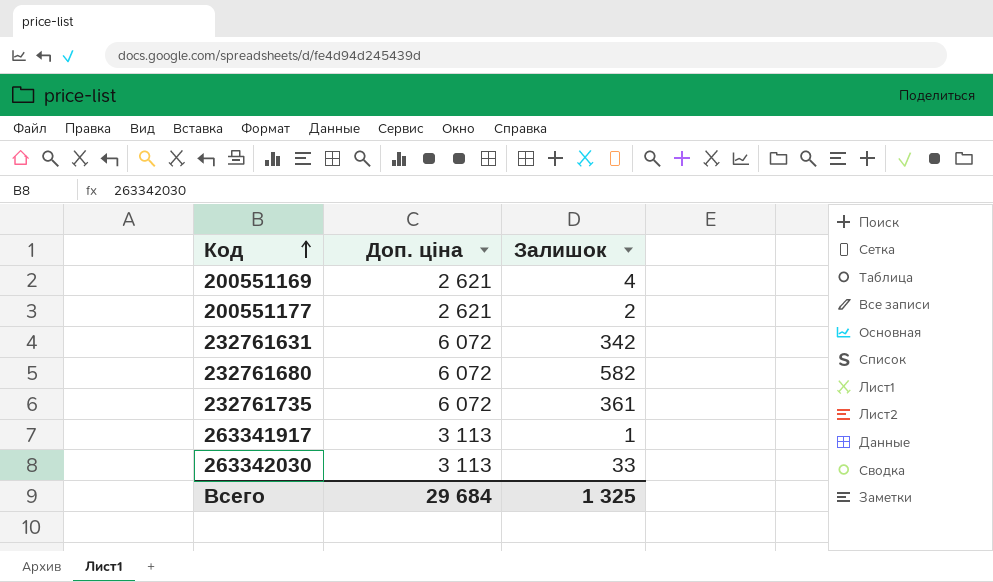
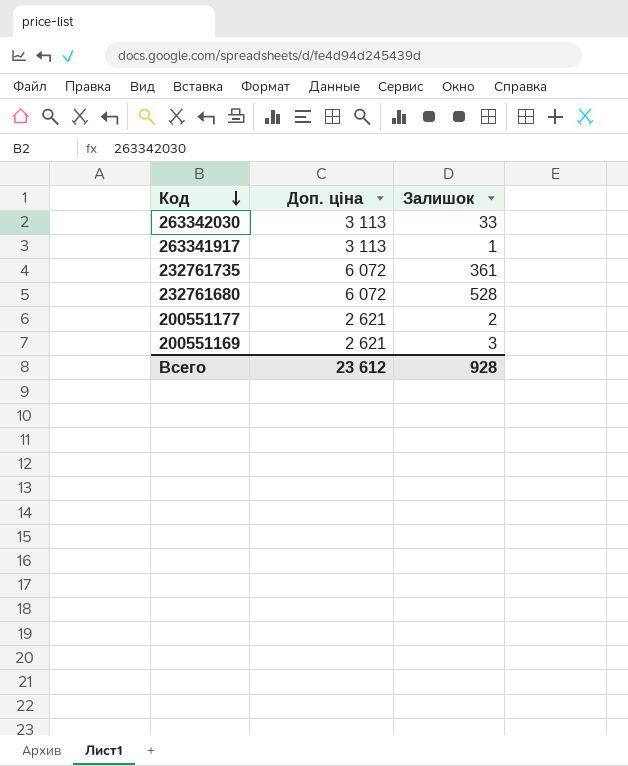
row order: Код ascending -> Код descending
row 232761631: 6 072 | 342 -> none
232761680 | Залишок: 582 -> 528
200551169 | Залишок: 4 -> 3
Всего | Доп. ціна: 29 684 -> 23 612
Всего | Залишок: 1 325 -> 928

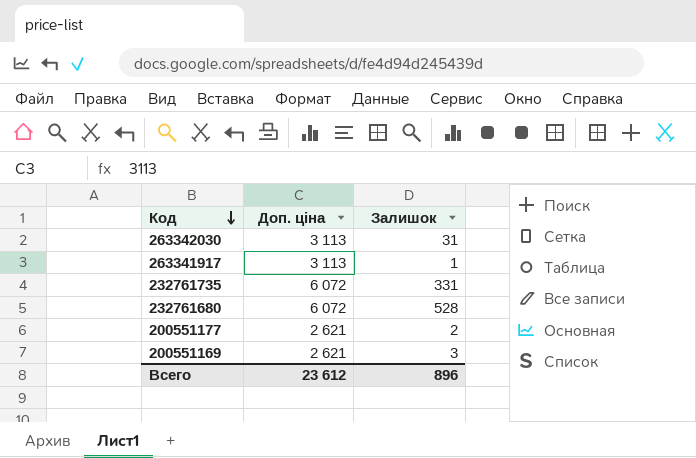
263342030 | Залишок: 33 -> 31
232761735 | Залишок: 361 -> 331
Всего | Залишок: 928 -> 896

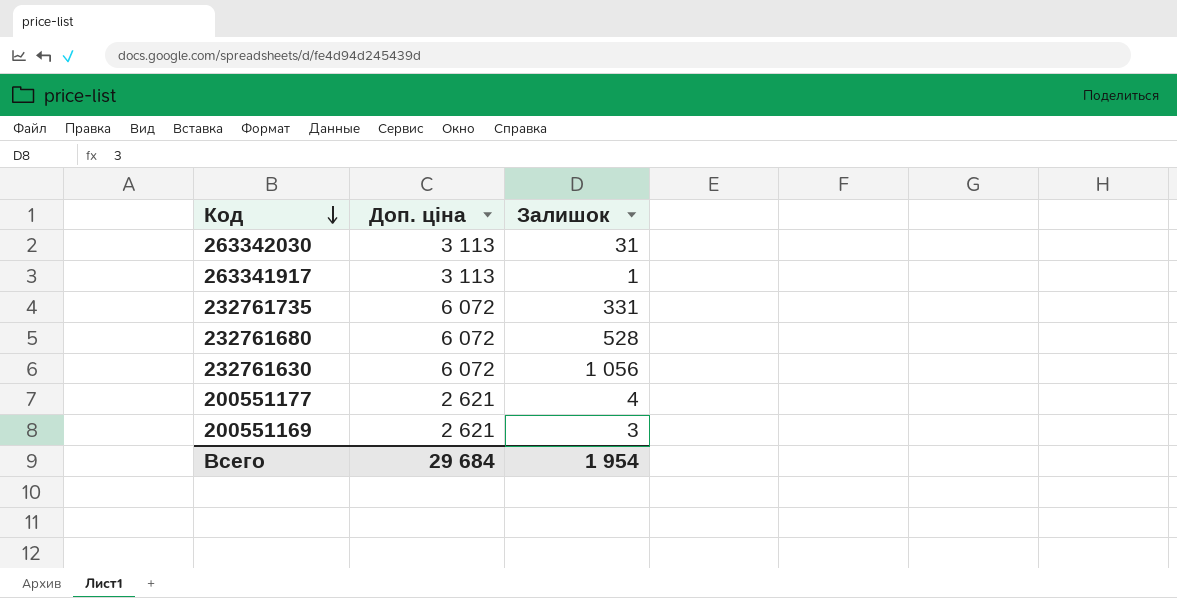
row 232761630: none -> 6 072 | 1 056
200551177 | Залишок: 2 -> 4
Всего | Доп. ціна: 23 612 -> 29 684
Всего | Залишок: 896 -> 1 954

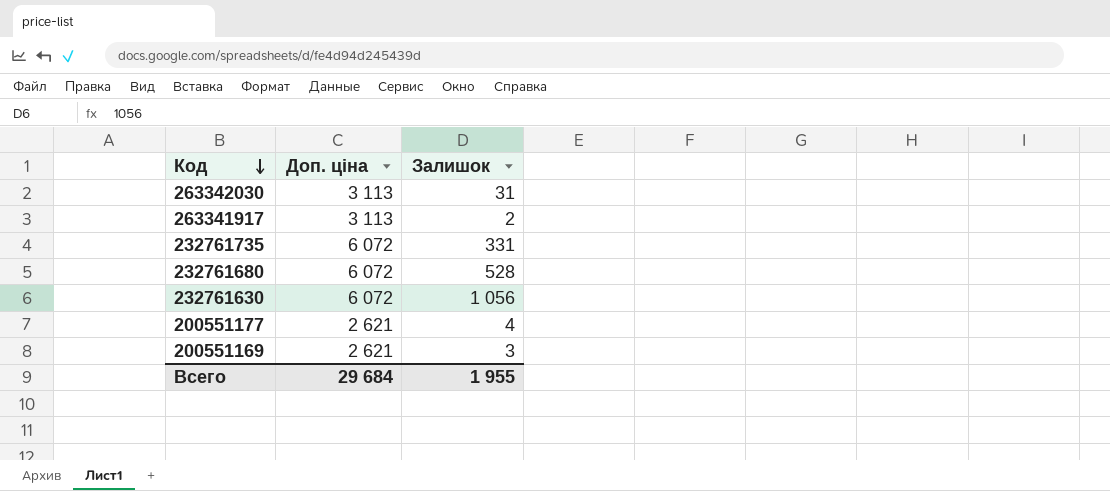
263341917 | Залишок: 1 -> 2
Всего | Залишок: 1 954 -> 1 955

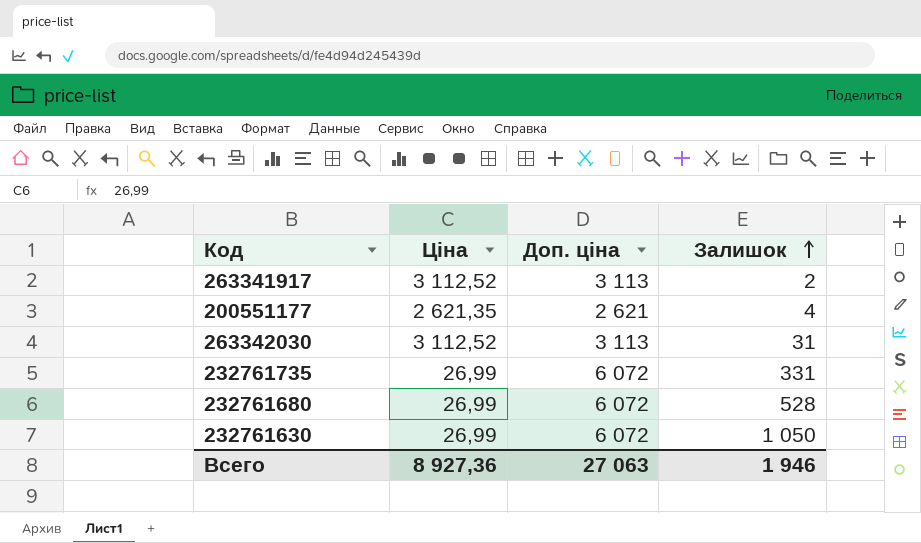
row order: Код descending -> Залишок ascending
column Ціна | position: none -> 2
row 200551169: 2 621 | 3 -> none
232761630 | Залишок: 1 056 -> 1 050
Всего | Доп. ціна: 29 684 -> 27 063
Всего | Залишок: 1 955 -> 1 946

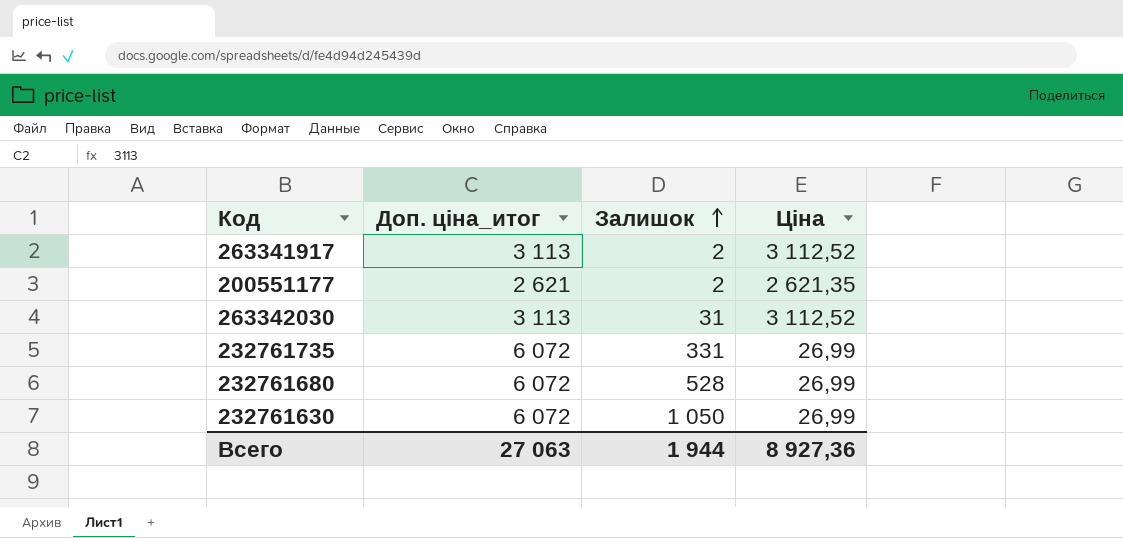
column name: Доп. ціна -> Доп. ціна_итог
column Ціна | position: 2 -> 4
200551177 | Залишок: 4 -> 2
Всего | Залишок: 1 946 -> 1 944

